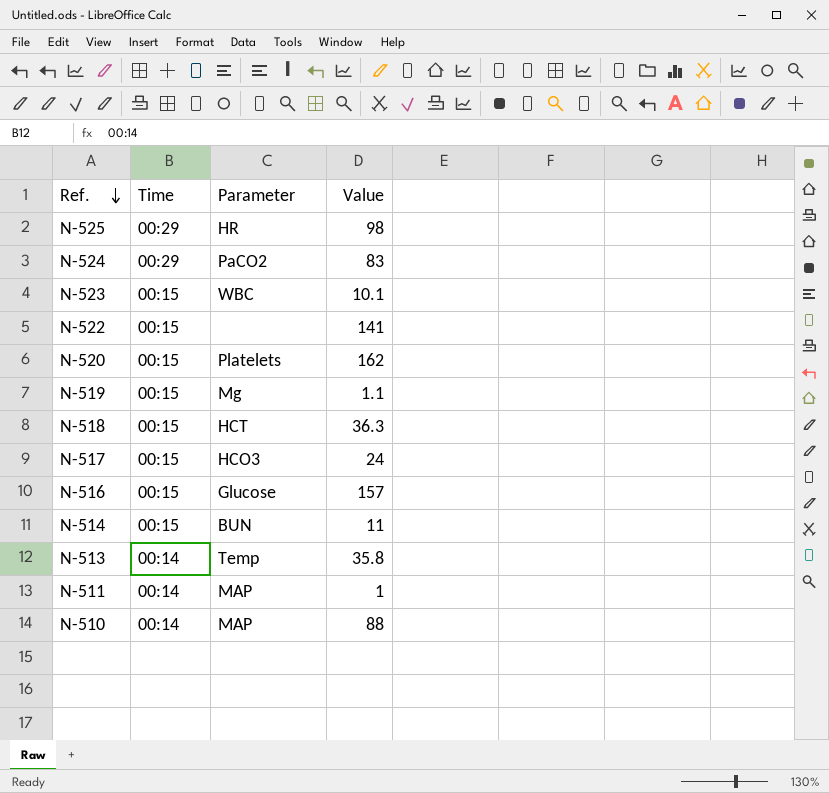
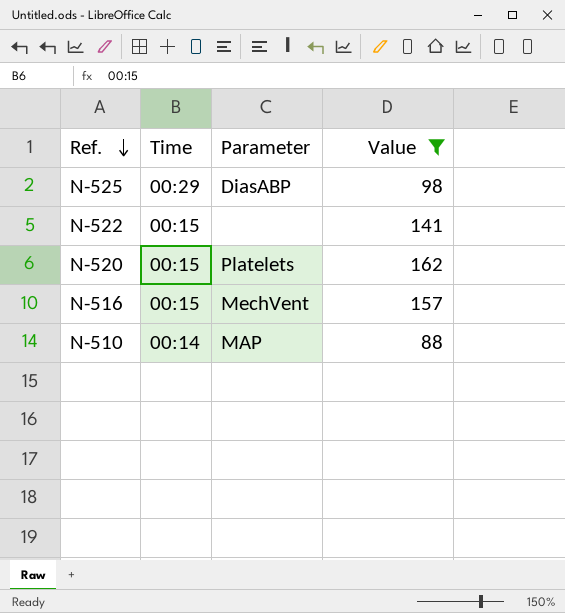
filter: none -> Value >= 88
N-525 | Parameter: HR -> DiasABP
N-516 | Parameter: Glucose -> MechVent

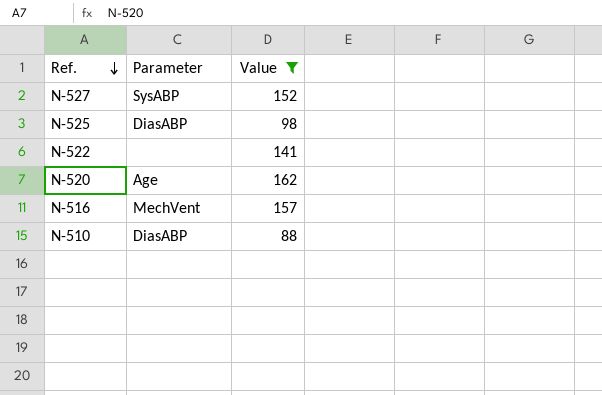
column Time | position: 2 -> none
row N-527: none -> SysABP | 152
N-520 | Parameter: Platelets -> Age
N-510 | Parameter: MAP -> DiasABP

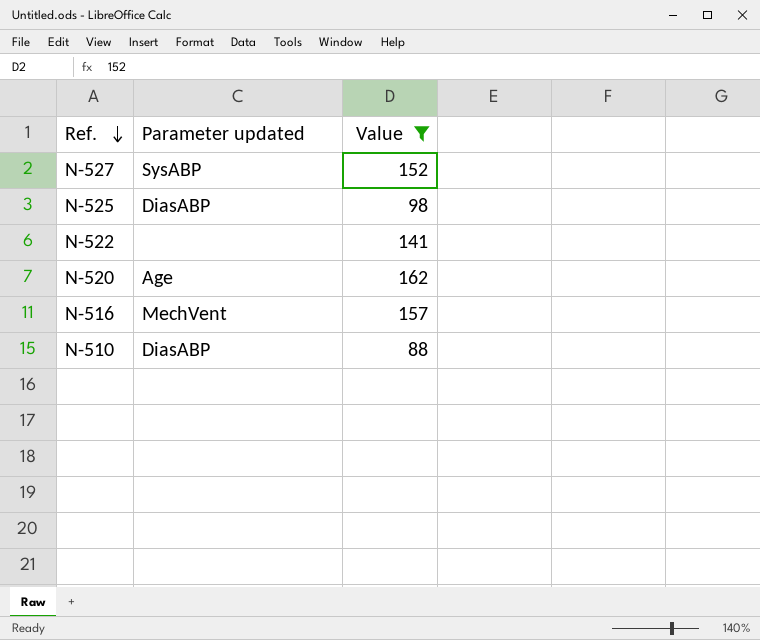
column name: Parameter -> Parameter updated

